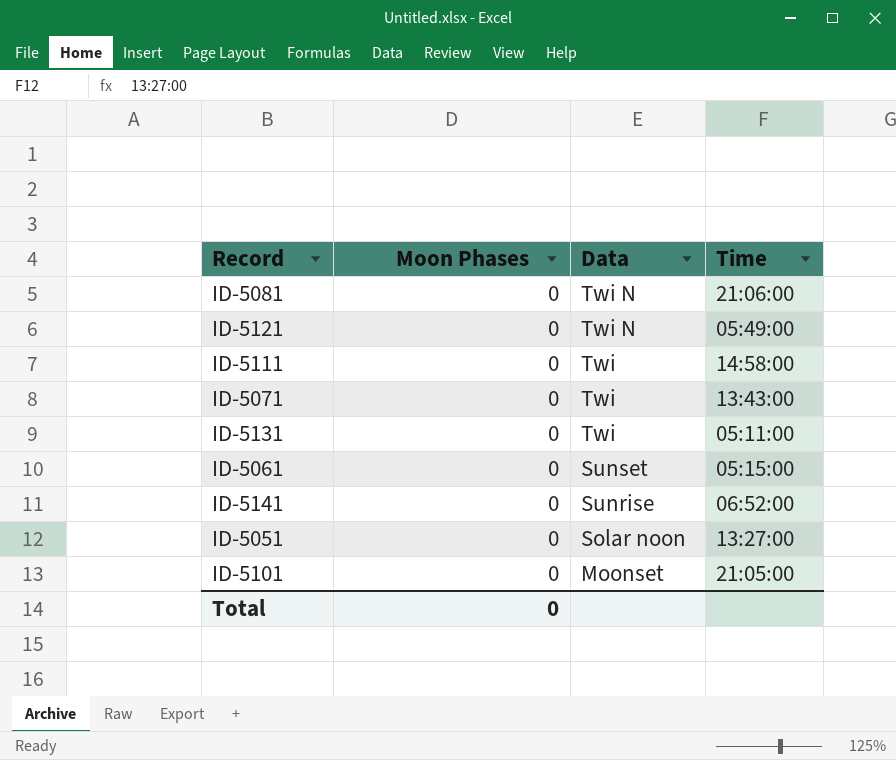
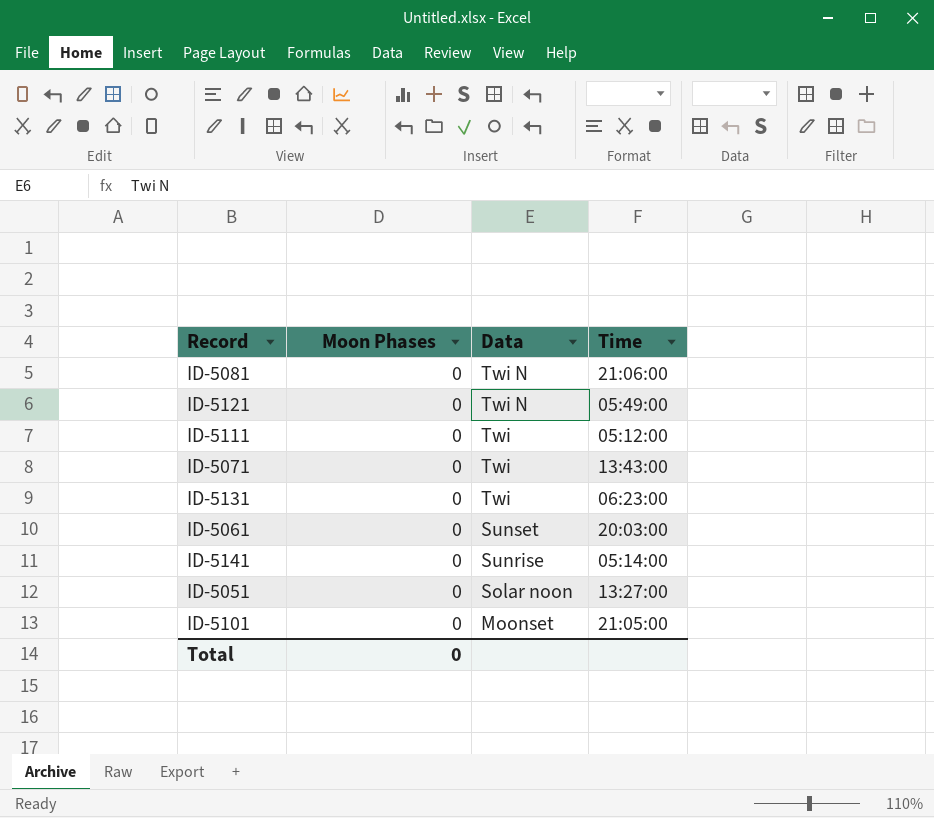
ID-5111 | Time: 14:58:00 -> 05:12:00
ID-5131 | Time: 05:11:00 -> 06:23:00
ID-5061 | Time: 05:15:00 -> 20:03:00
ID-5141 | Time: 06:52:00 -> 05:14:00

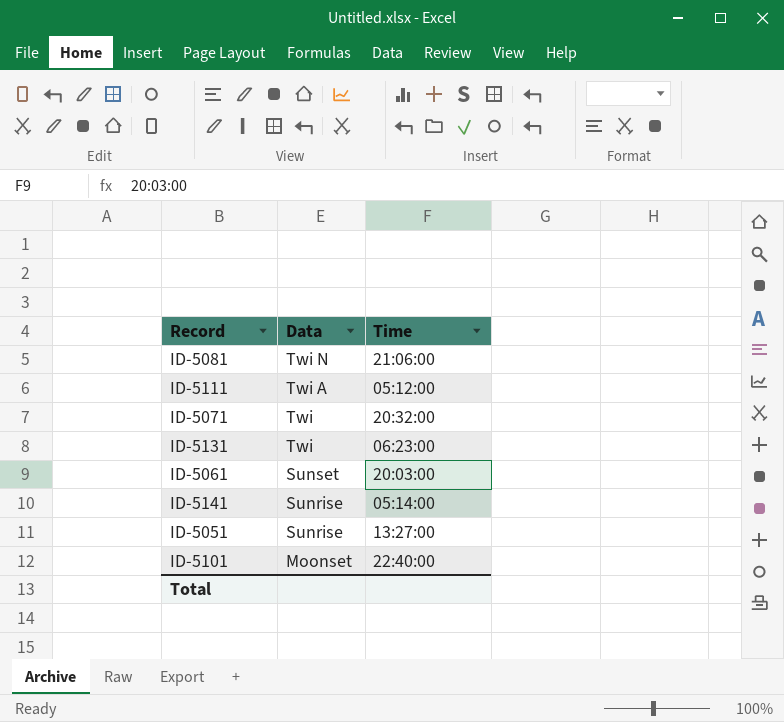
column Moon Phases | position: 2 -> none
row ID-5121: 0 | Twi N | 05:49:00 -> none
ID-5111 | Data: Twi -> Twi A
ID-5071 | Time: 13:43:00 -> 20:32:00
ID-5051 | Data: Solar noon -> Sunrise
ID-5101 | Time: 21:05:00 -> 22:40:00

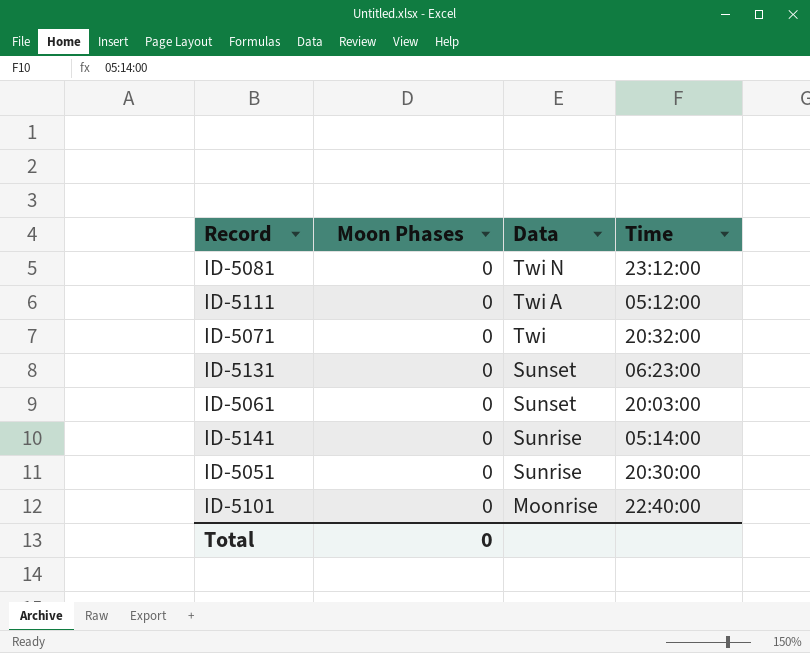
column Moon Phases | position: none -> 2
ID-5081 | Time: 21:06:00 -> 23:12:00
ID-5131 | Data: Twi -> Sunset
ID-5051 | Time: 13:27:00 -> 20:30:00
ID-5101 | Data: Moonset -> Moonrise

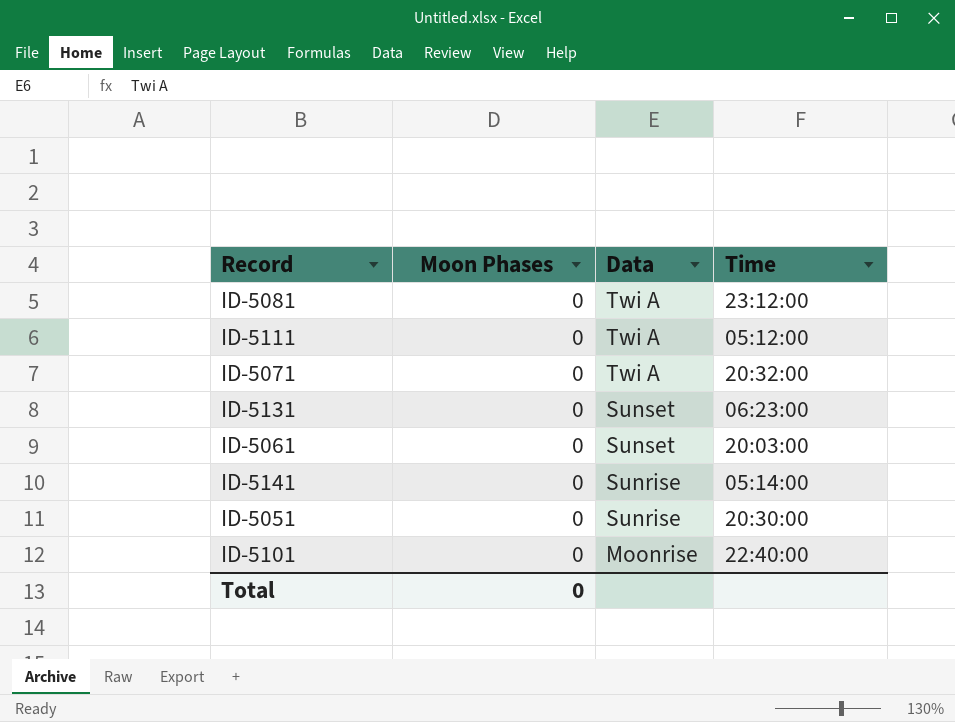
ID-5081 | Data: Twi N -> Twi A
ID-5071 | Data: Twi -> Twi A

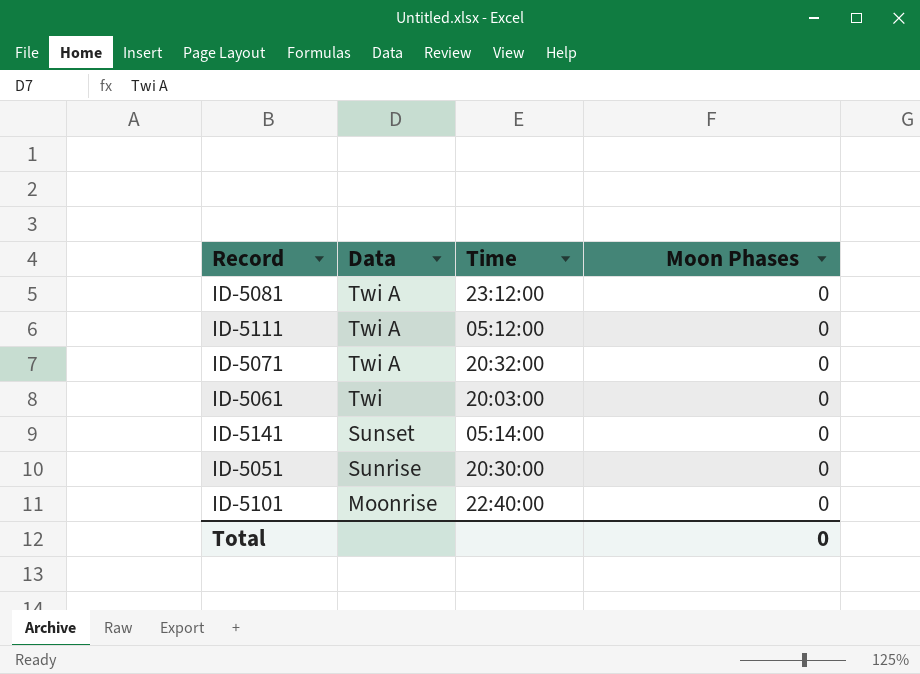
column Moon Phases | position: 2 -> 4
row ID-5131: 0 | Sunset | 06:23:00 -> none
ID-5061 | Data: Sunset -> Twi
ID-5141 | Data: Sunrise -> Sunset

